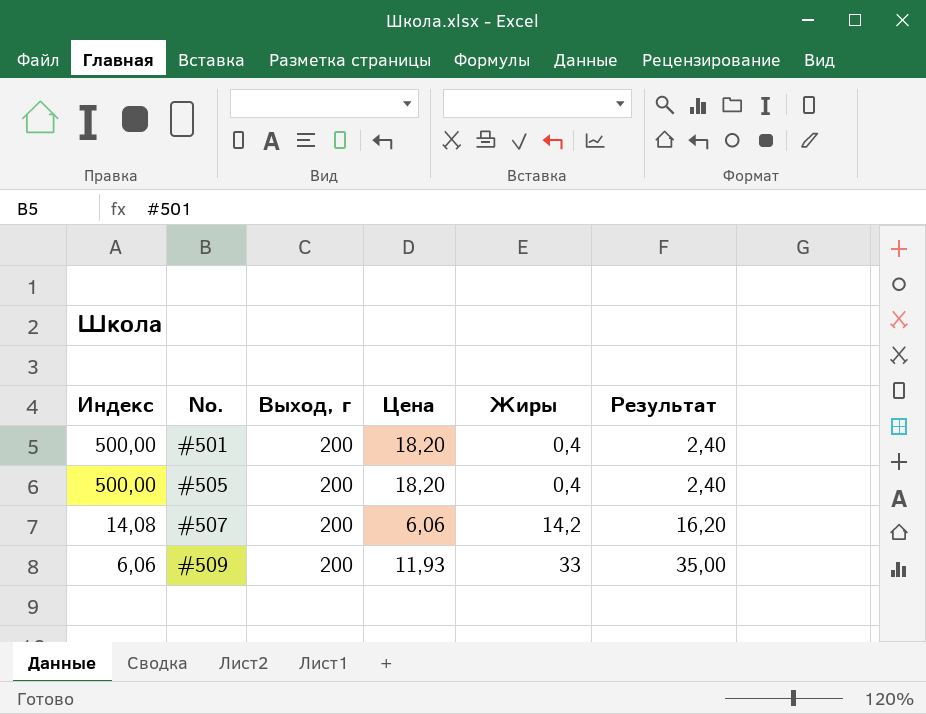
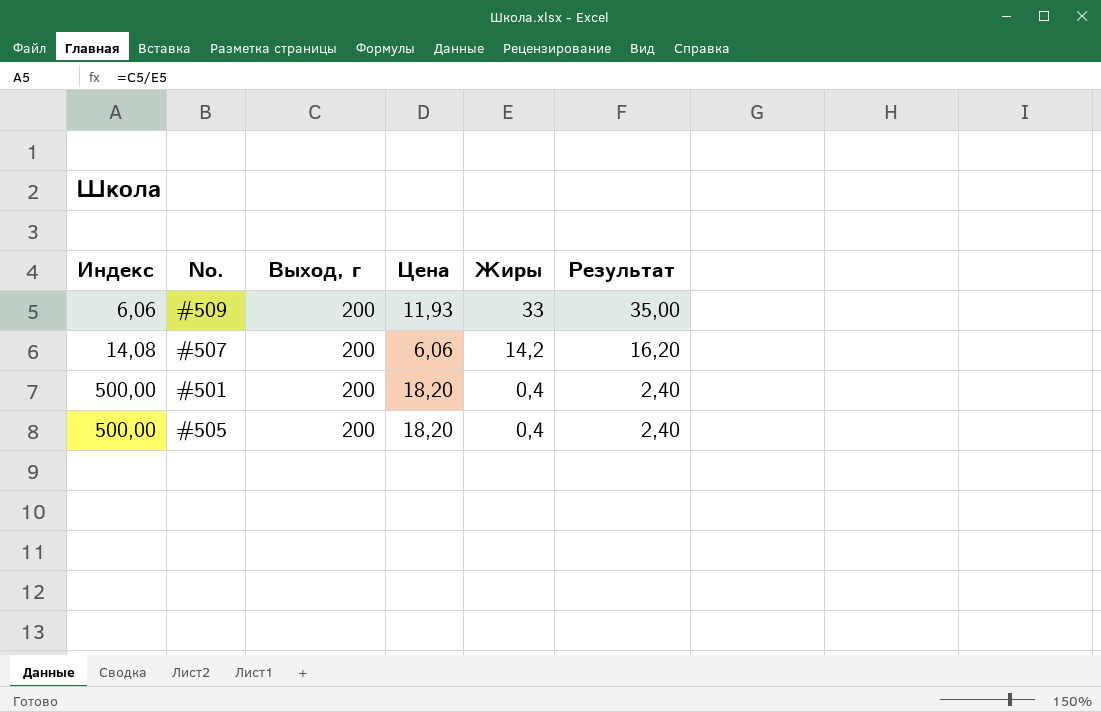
row order: Индекс descending -> Индекс ascending

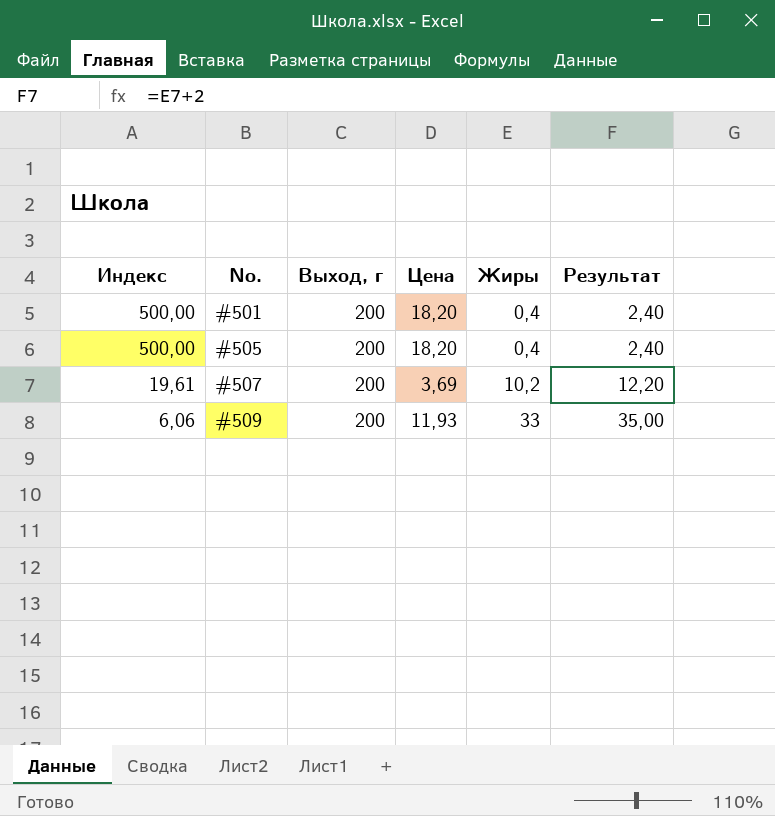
row order: Индекс ascending -> Индекс descending
#507 | Индекс: 14,08 -> 19,61
#507 | Цена: 6,06 -> 3,69
#507 | Жиры: 14,2 -> 10,2
#507 | Результат: 16,20 -> 12,20

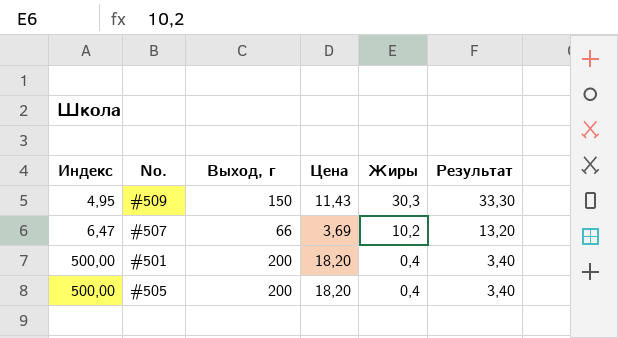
row order: Индекс descending -> Индекс ascending
column Результат | formula: [Жиры] + 2 -> [Жиры] + 3
#509 | Индекс: 6,06 -> 4,95
#509 | Выход, г: 200 -> 150
#509 | Цена: 11,93 -> 11,43
#509 | Жиры: 33 -> 30,3
#507 | Индекс: 19,61 -> 6,47
#507 | Выход, г: 200 -> 66

